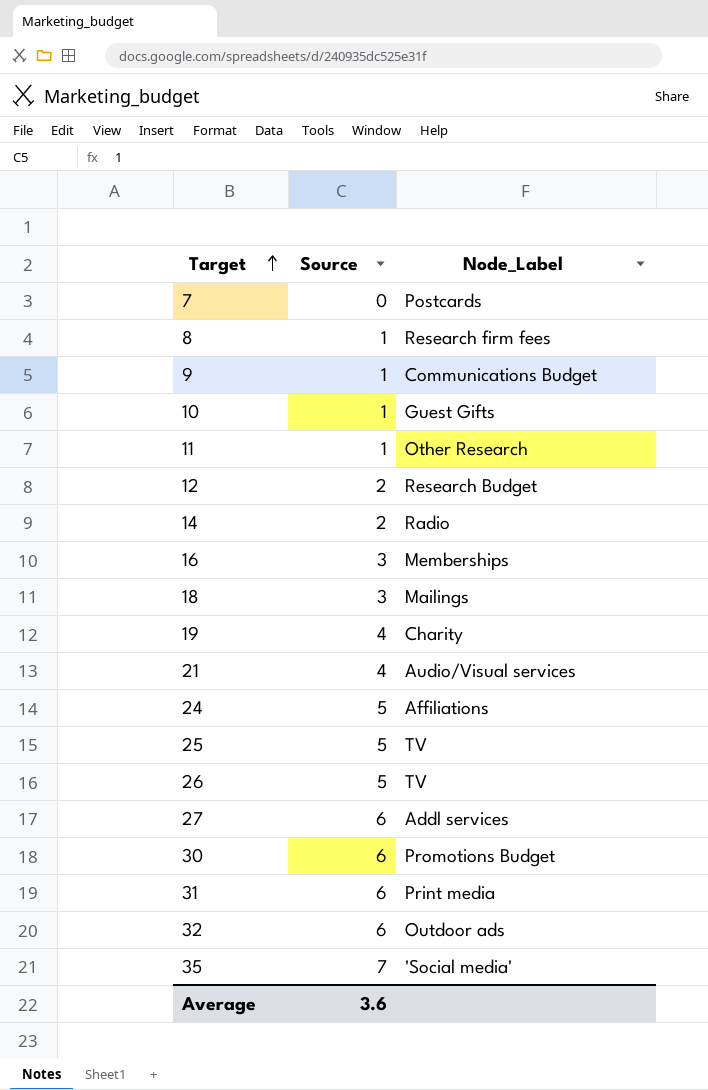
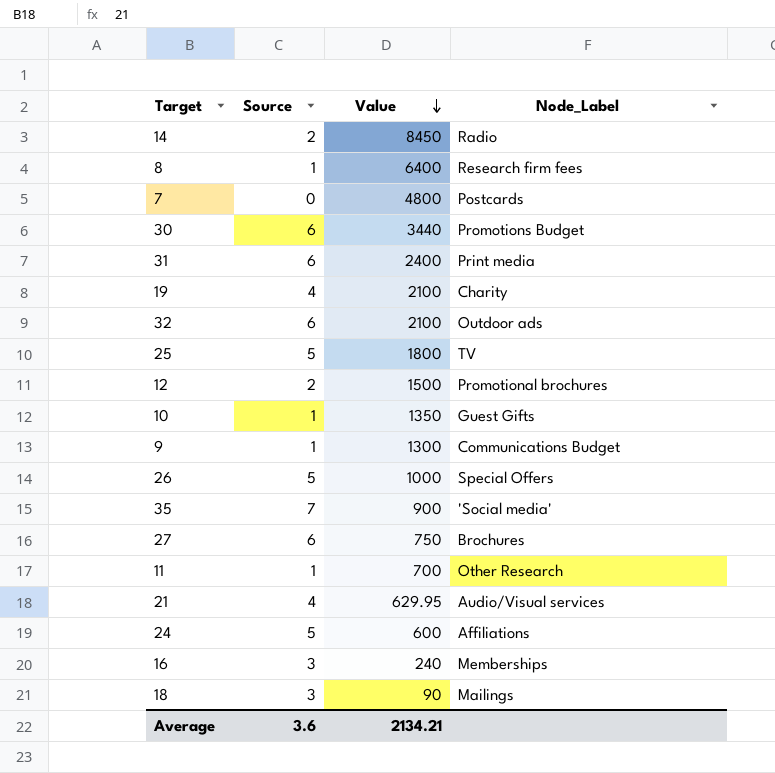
row order: Target ascending -> Value descending
column Value | position: none -> 3
12 | Node_Label: Research Budget -> Promotional brochures
26 | Node_Label: TV -> Special Offers
27 | Node_Label: Addl services -> Brochures

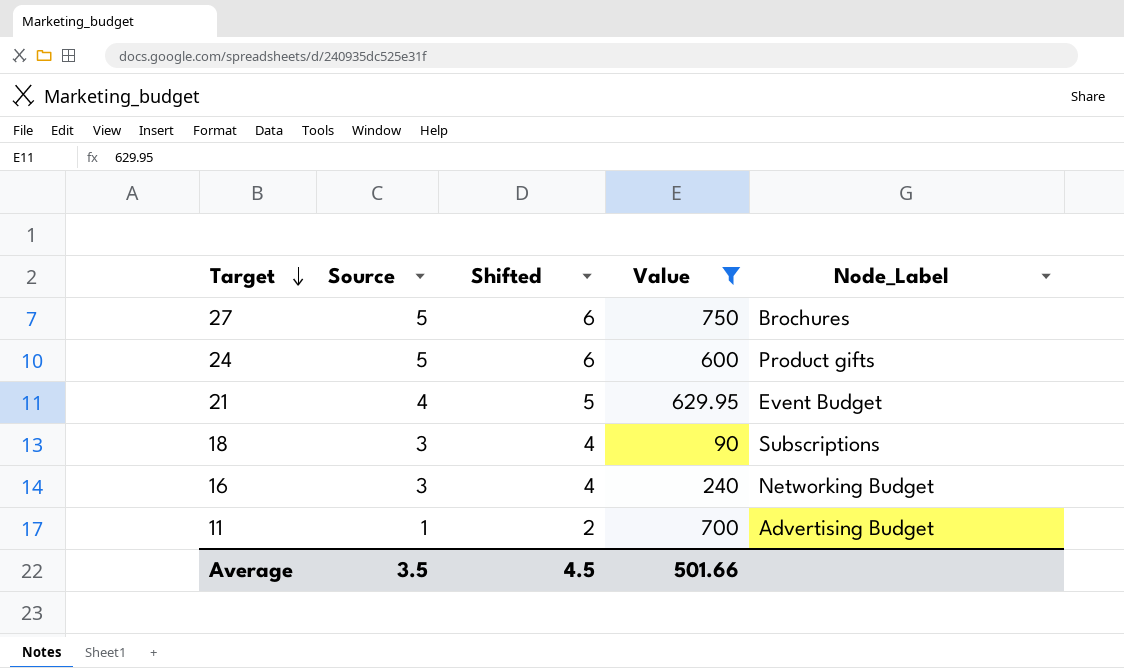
filter: none -> Value <= 750
row order: Value descending -> Target descending
column Shifted | formula: none -> [Source] + 1
27 | Source: 6 -> 5
24 | Node_Label: Affiliations -> Product gifts
21 | Node_Label: Audio/Visual services -> Event Budget
18 | Node_Label: Mailings -> Subscriptions
16 | Node_Label: Memberships -> Networking Budget
11 | Node_Label: Other Research -> Advertising Budget
Average | Source: 3.6 -> 3.5
Average | Value: 2134.21 -> 501.66

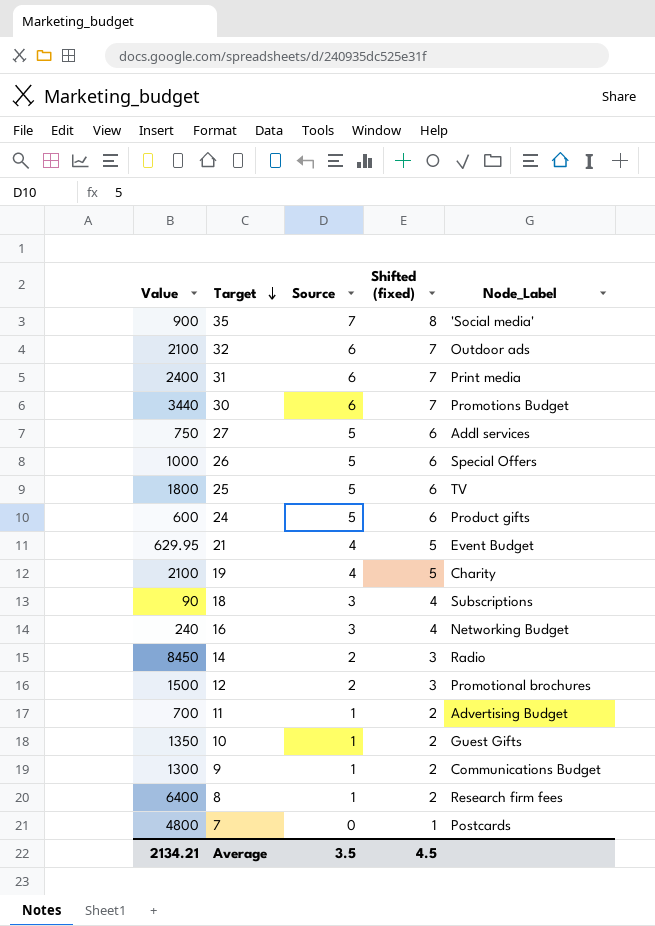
filter: Value <= 750 -> none
column Value | position: 4 -> 1
column name: Shifted -> Shifted (fixed)
27 | Node_Label: Brochures -> Addl services
Average | Value: 501.66 -> 2134.21

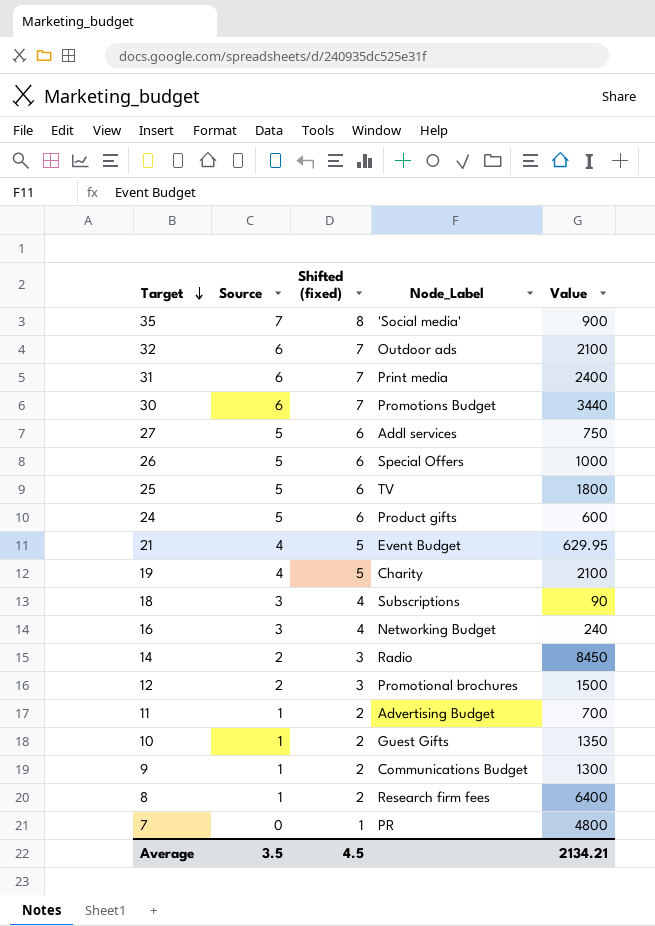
column Value | position: 1 -> 5
7 | Node_Label: Postcards -> PR

